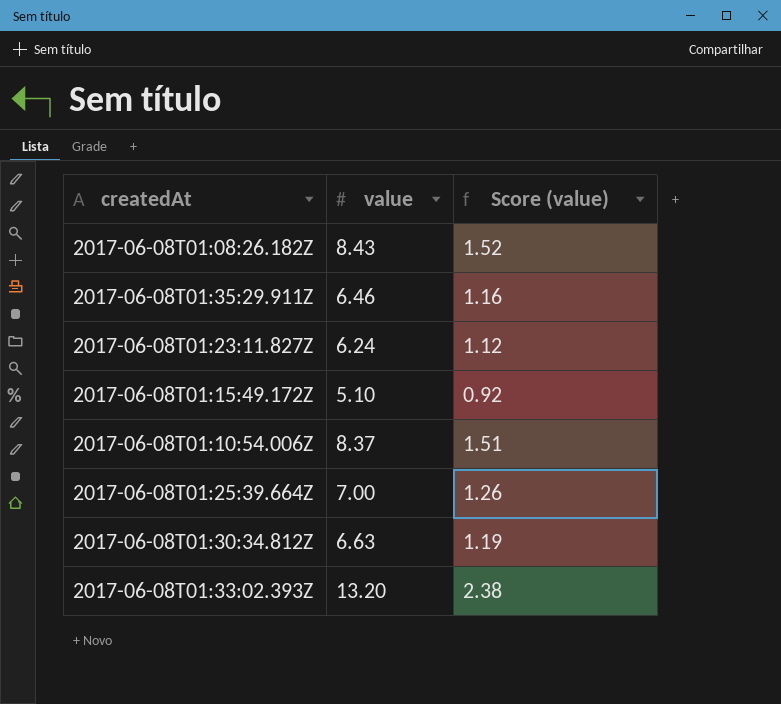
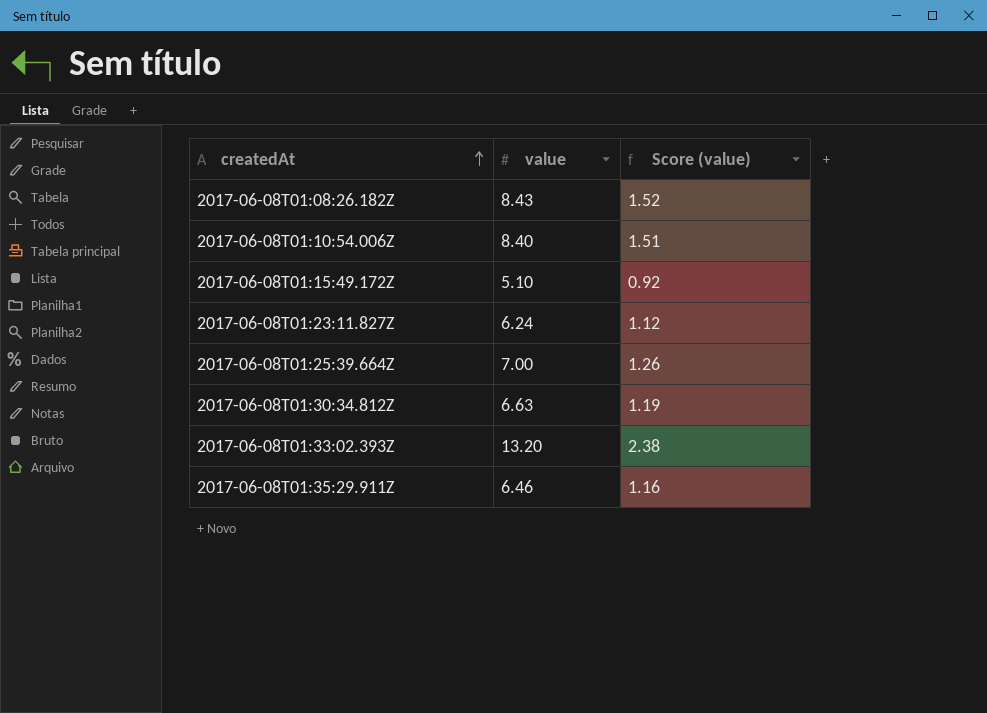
row order: none -> createdAt ascending
2017-06-08T01:10:54.006Z | value: 8.37 -> 8.40

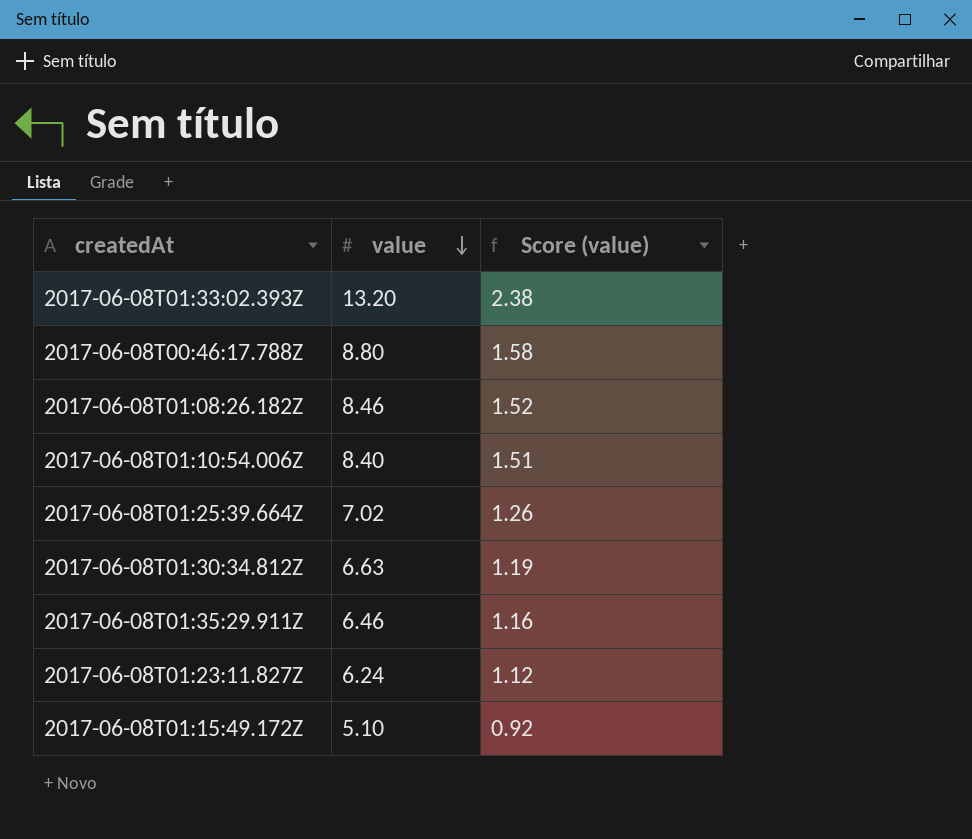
row order: createdAt ascending -> value descending
row 2017-06-08T00:46:17.788Z: none -> 8.80 | 1.58
2017-06-08T01:08:26.182Z | value: 8.43 -> 8.46
2017-06-08T01:25:39.664Z | value: 7.00 -> 7.02

